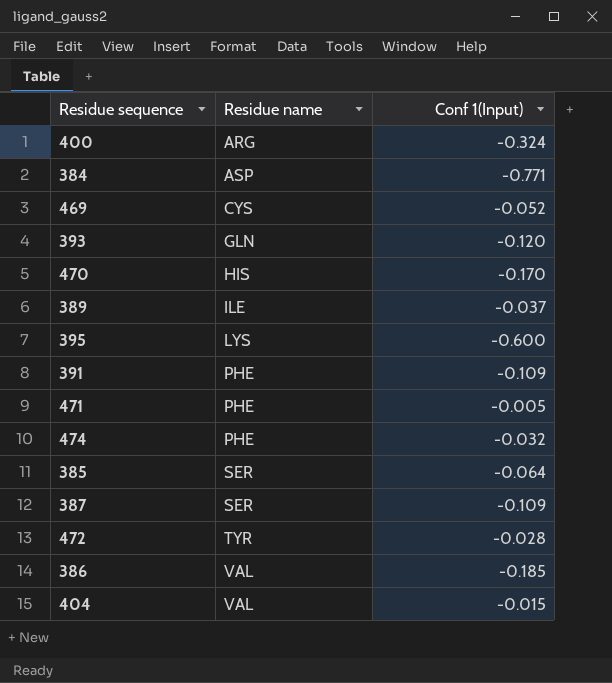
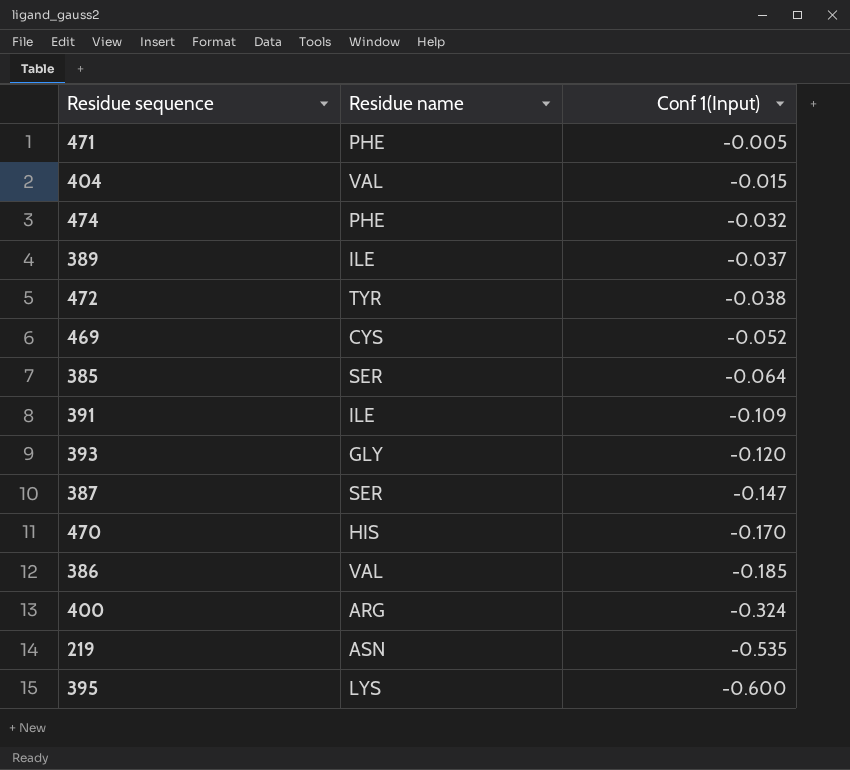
row order: Residue name ascending -> Conf 1(Input) descending
row 384: ASP | -0.771 -> none
472 | Conf 1(Input): -0.028 -> -0.038
391 | Residue name: PHE -> ILE
393 | Residue name: GLN -> GLY
387 | Conf 1(Input): -0.109 -> -0.147
row 219: none -> ASN | -0.535

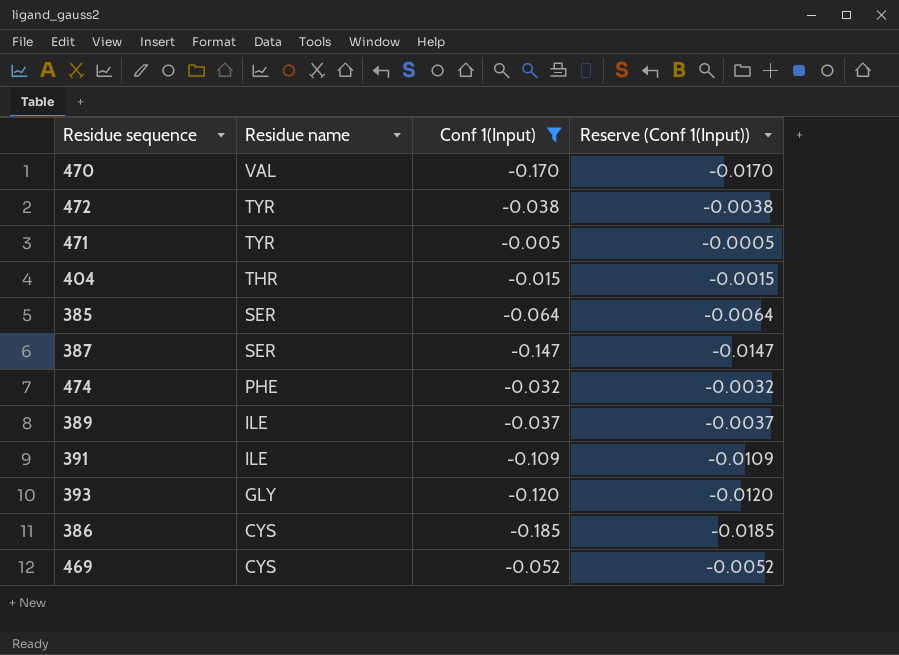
filter: none -> Conf 1(Input) >= -0.185
row order: Conf 1(Input) descending -> Residue name descending
column Reserve (Conf 1(Input)) | formula: none -> [Conf 1(Input)] * 0.1
470 | Residue name: HIS -> VAL
471 | Residue name: PHE -> TYR
404 | Residue name: VAL -> THR
386 | Residue name: VAL -> CYS

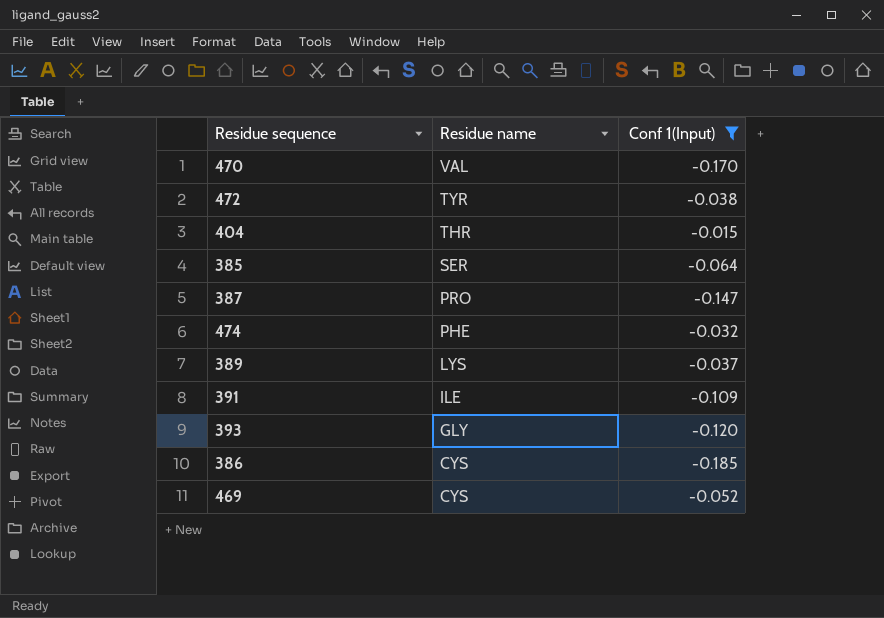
column Reserve (Conf 1(Input)) | formula: [Conf 1(Input)] * 0.1 -> none
row 471: TYR | -0.005 | -0.0005 -> none
387 | Residue name: SER -> PRO
389 | Residue name: ILE -> LYS

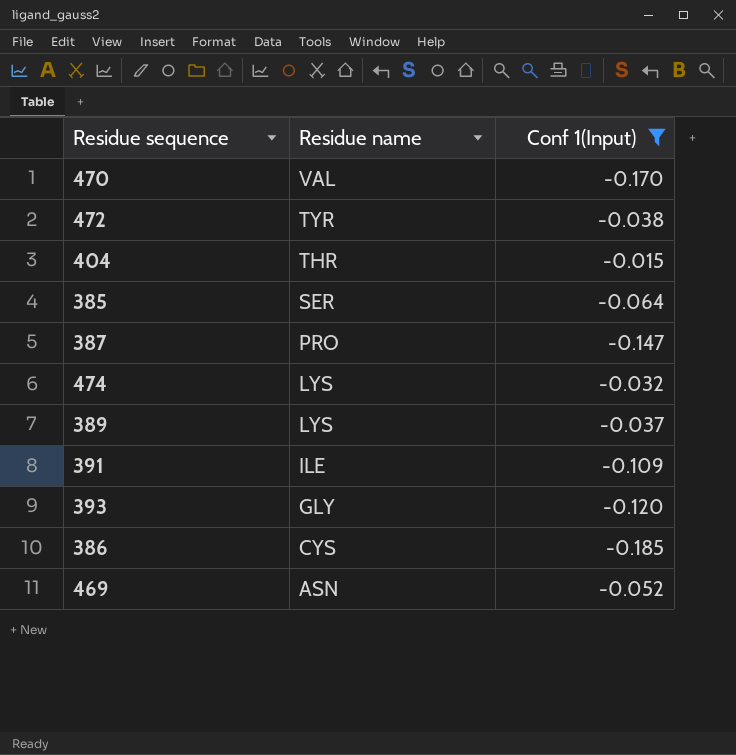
474 | Residue name: PHE -> LYS
469 | Residue name: CYS -> ASN

